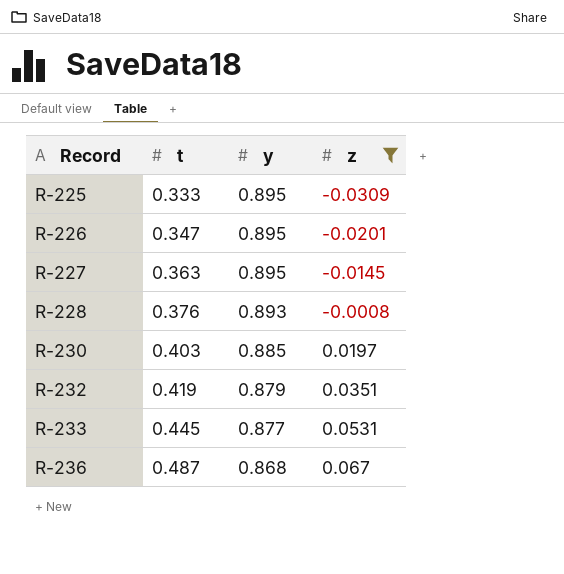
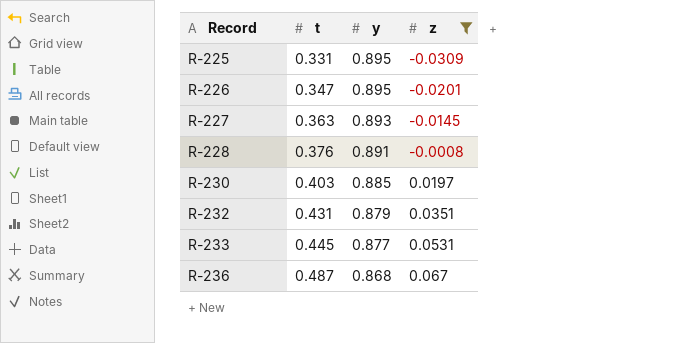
R-225 | t: 0.333 -> 0.331
R-227 | y: 0.895 -> 0.893
R-228 | y: 0.893 -> 0.891
R-232 | t: 0.419 -> 0.431

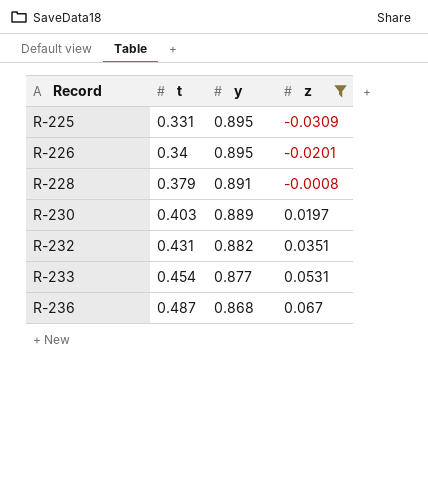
row R-227: 0.363 | 0.893 | -0.0145 -> none
R-226 | t: 0.347 -> 0.34
R-228 | t: 0.376 -> 0.379
R-230 | y: 0.885 -> 0.889
R-232 | y: 0.879 -> 0.882
R-233 | t: 0.445 -> 0.454

